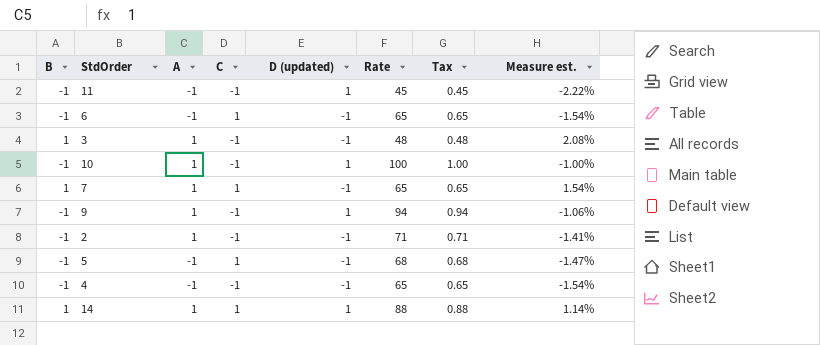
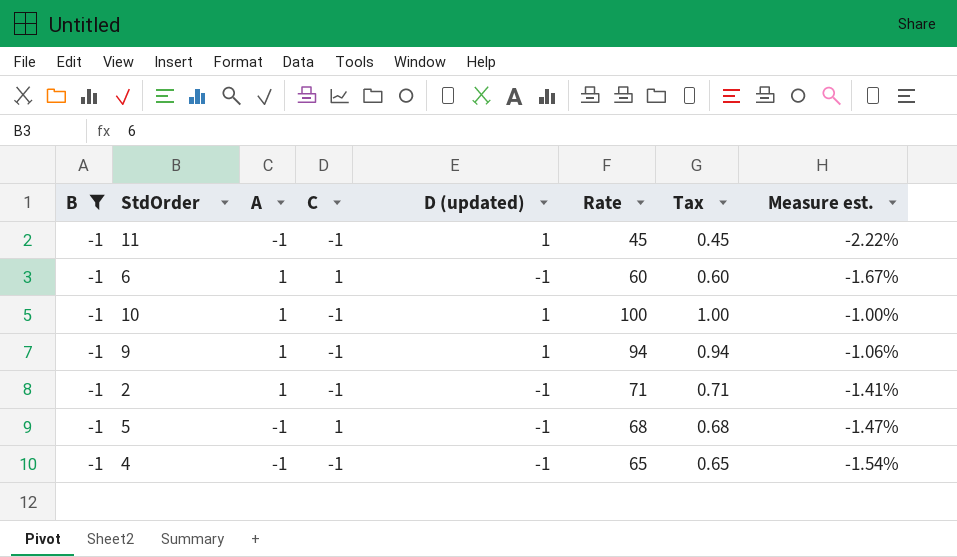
filter: none -> B = -1
6 | A: -1 -> 1
6 | Rate: 65 -> 60
6 | Tax: 0.65 -> 0.60
6 | Measure est.: -1.54% -> -1.67%

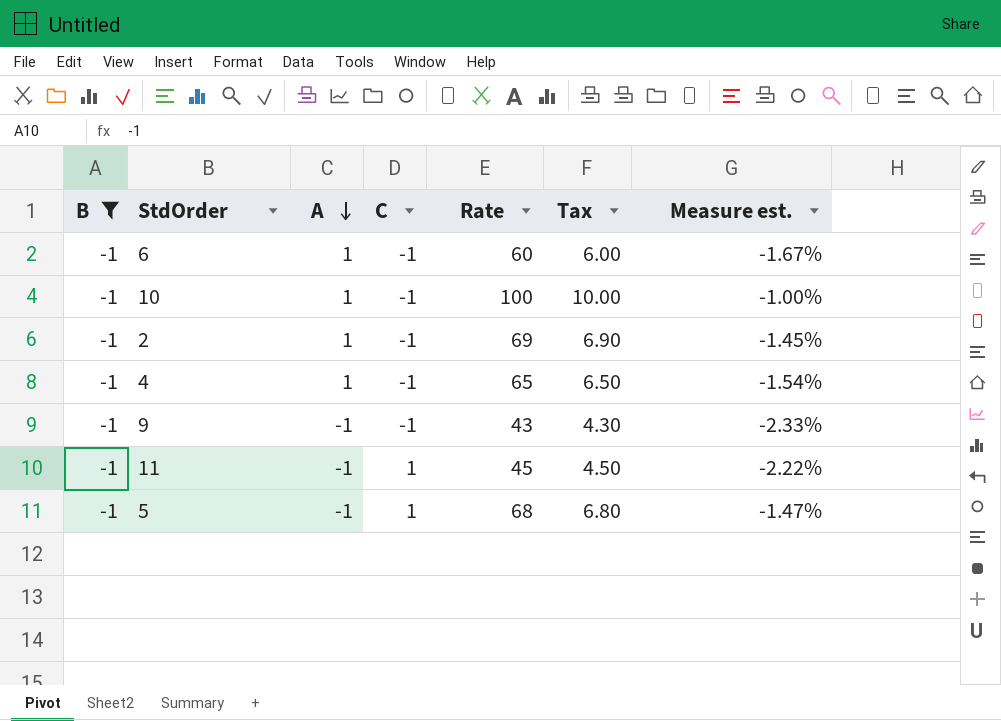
row order: none -> A descending
column D (updated) | position: 5 -> none
column Tax | formula: [Rate] * 0.01 -> [Rate] * 0.1
6 | C: 1 -> -1
2 | Rate: 71 -> 69
2 | Measure est.: -1.41% -> -1.45%
4 | A: -1 -> 1
9 | A: 1 -> -1
9 | Rate: 94 -> 43
9 | Measure est.: -1.06% -> -2.33%
11 | C: -1 -> 1

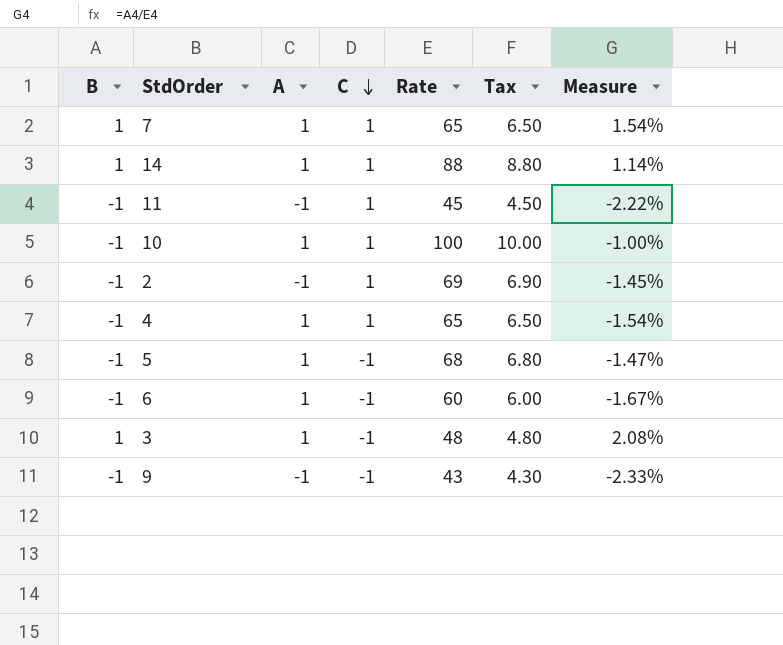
filter: B = -1 -> none
row order: A descending -> C descending
column name: Measure est. -> Measure
10 | C: -1 -> 1
2 | A: 1 -> -1
2 | C: -1 -> 1
4 | C: -1 -> 1
5 | A: -1 -> 1
5 | C: 1 -> -1

